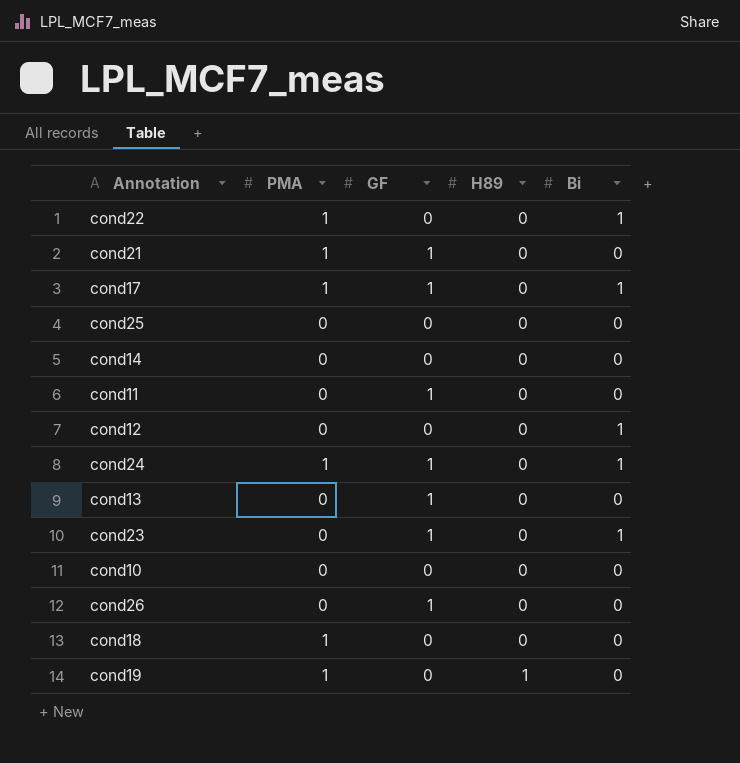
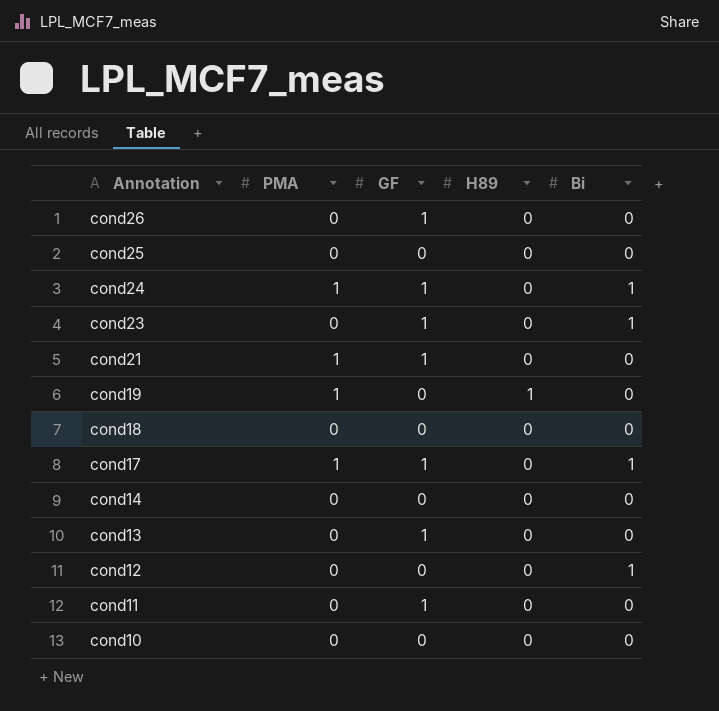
row order: H89 ascending -> Annotation descending
row cond22: 1 | 0 | 0 | 1 -> none
cond18 | PMA: 1 -> 0

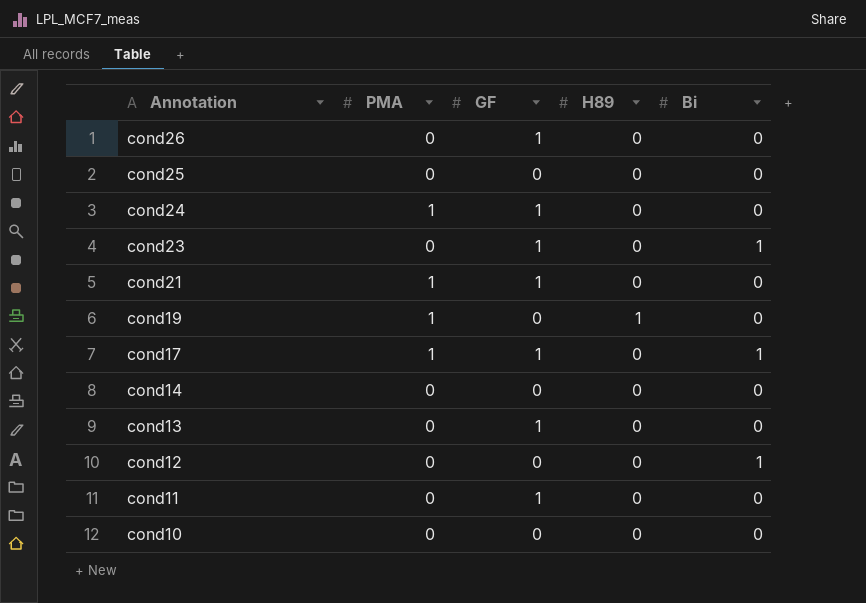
row cond18: 0 | 0 | 0 | 0 -> none
cond24 | Bi: 1 -> 0

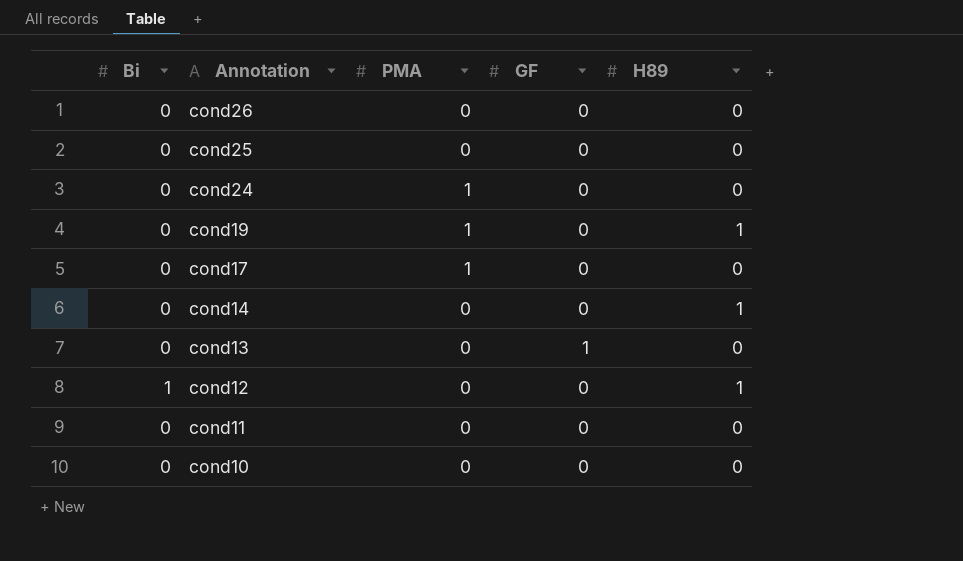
column Bi | position: 5 -> 1
row cond23: 0 | 1 | 0 | 1 -> none
row cond21: 1 | 1 | 0 | 0 -> none
cond26 | GF: 1 -> 0
cond24 | GF: 1 -> 0
cond17 | Bi: 1 -> 0
cond17 | GF: 1 -> 0
cond14 | H89: 0 -> 1
cond12 | H89: 0 -> 1
cond11 | GF: 1 -> 0

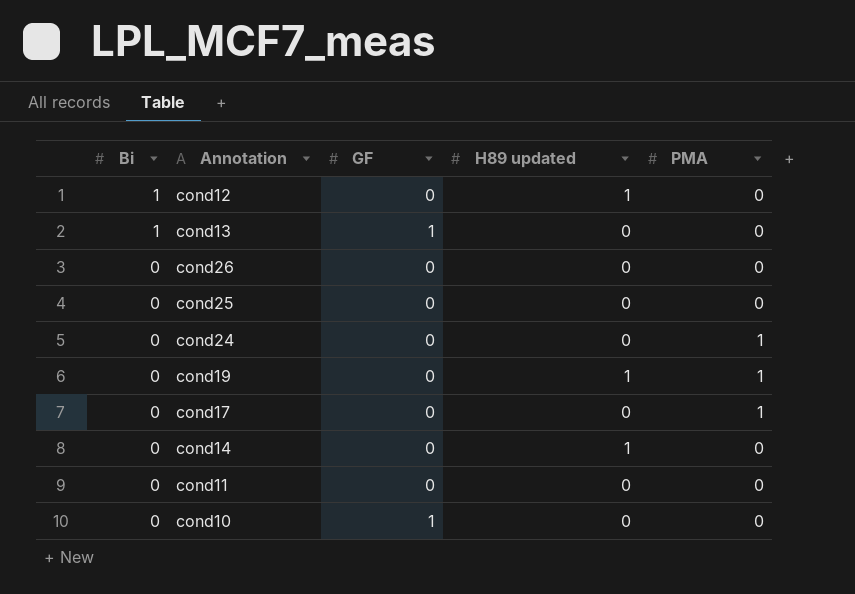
row order: Annotation descending -> Bi descending
column name: H89 -> H89 updated
column PMA | position: 3 -> 5
cond13 | Bi: 0 -> 1
cond10 | GF: 0 -> 1

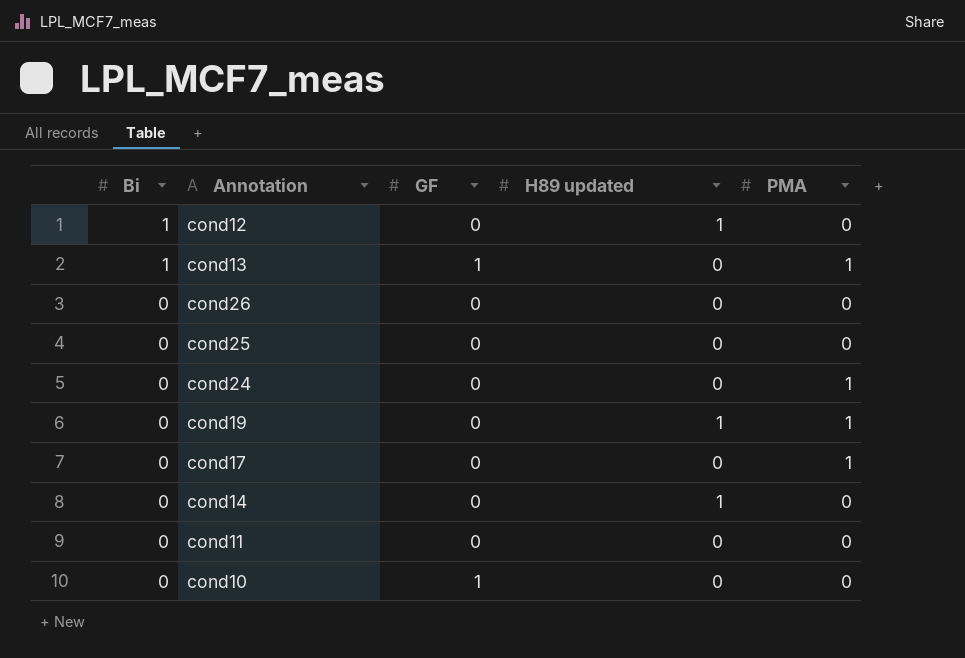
cond13 | PMA: 0 -> 1

